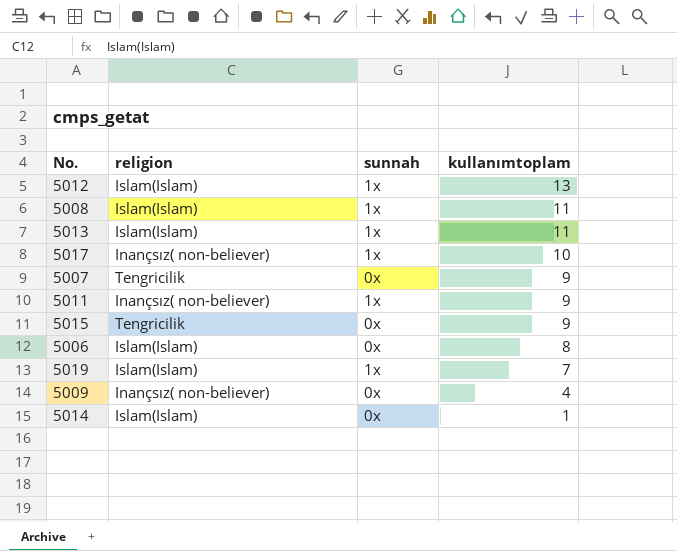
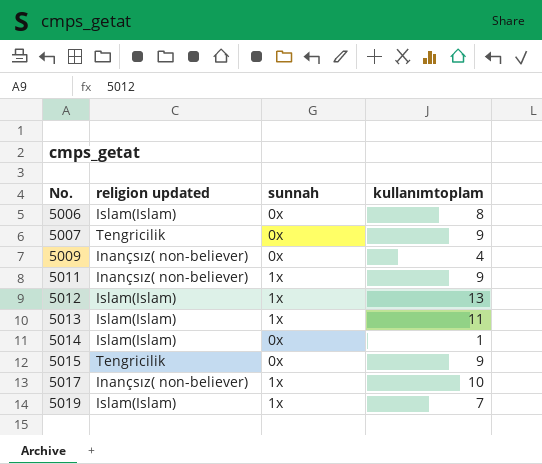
row order: kullanımtoplam descending -> No. ascending
column name: religion -> religion updated
row 5008: Islam(Islam) | 1x | 11 -> none

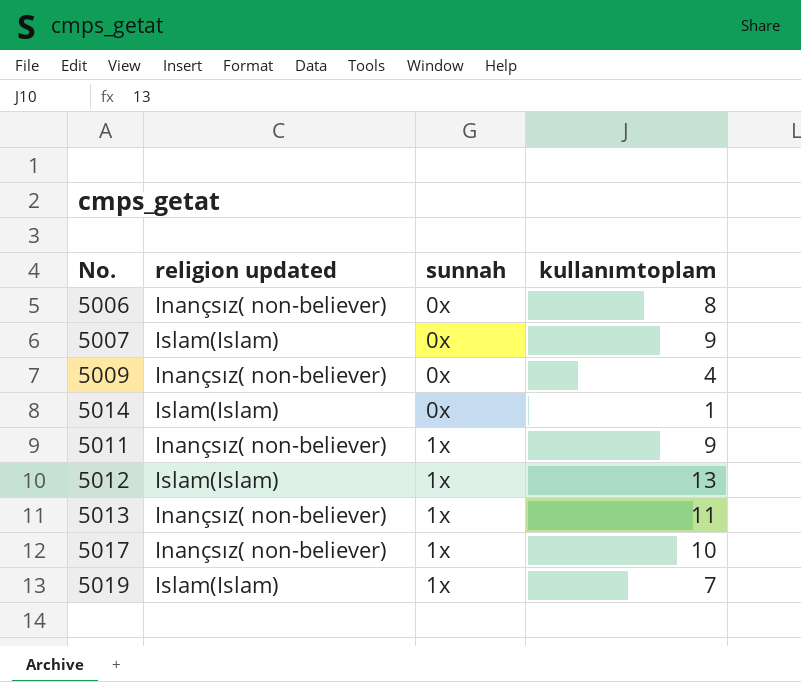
row order: No. ascending -> sunnah ascending
row 5015: Tengricilik | 0x | 9 -> none
5006 | religion updated: Islam(Islam) -> Inançsız( non-believer)
5007 | religion updated: Tengricilik -> Islam(Islam)
5013 | religion updated: Islam(Islam) -> Inançsız( non-believer)

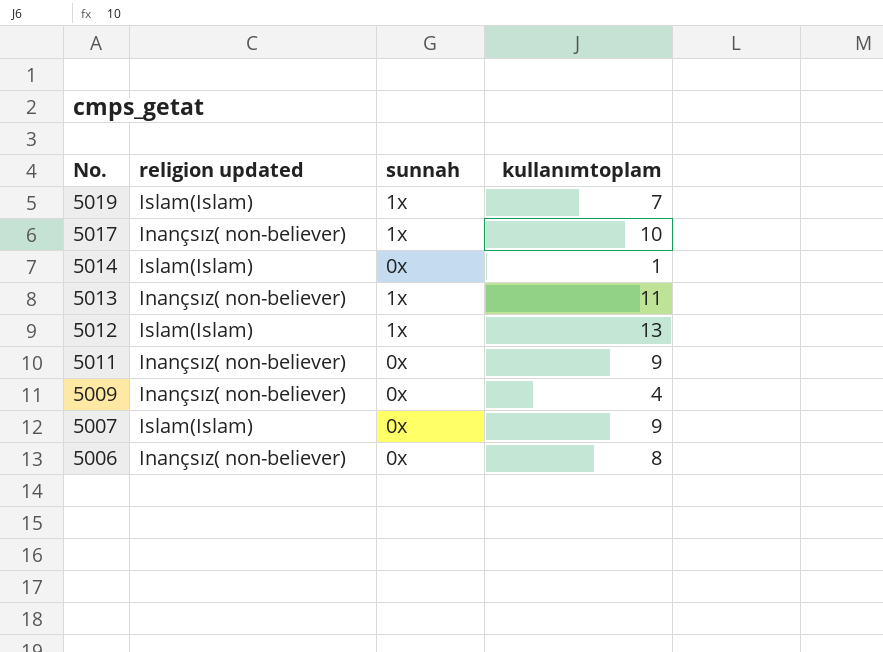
row order: sunnah ascending -> No. descending
5011 | sunnah: 1x -> 0x

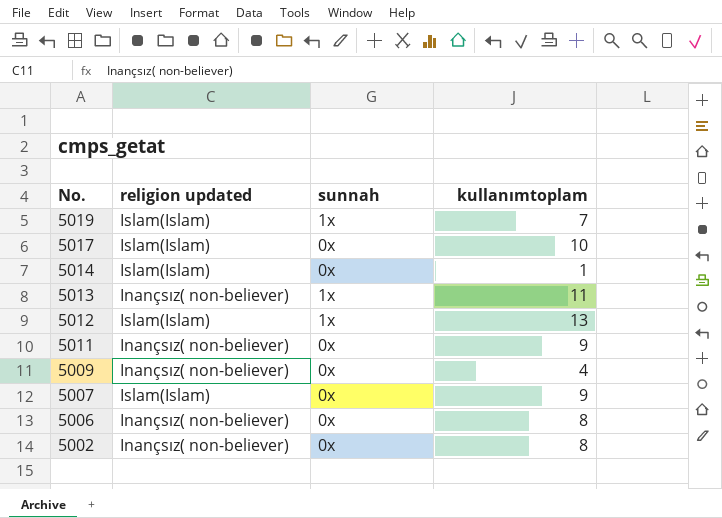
5017 | religion updated: Inançsız( non-believer) -> Islam(Islam)
5017 | sunnah: 1x -> 0x
row 5002: none -> Inançsız( non-believer) | 0x | 8

